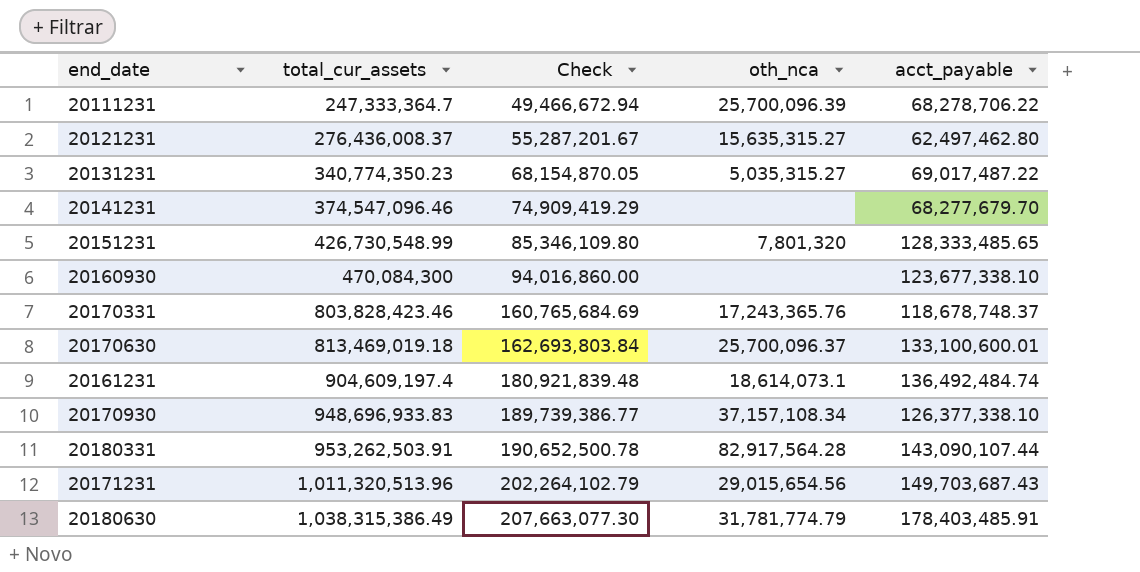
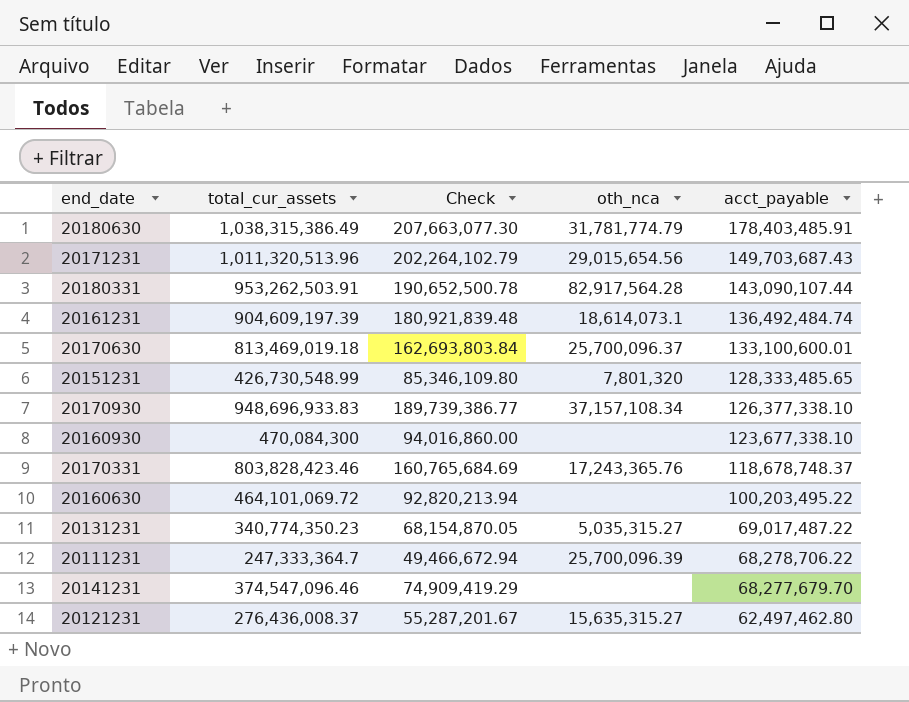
row order: total_cur_assets ascending -> acct_payable descending
20161231 | total_cur_assets: 904,609,197.4 -> 904,609,197.39
row 20160630: none -> 464,101,069.72 | 92,820,213.94 | none | 100,203,495.22

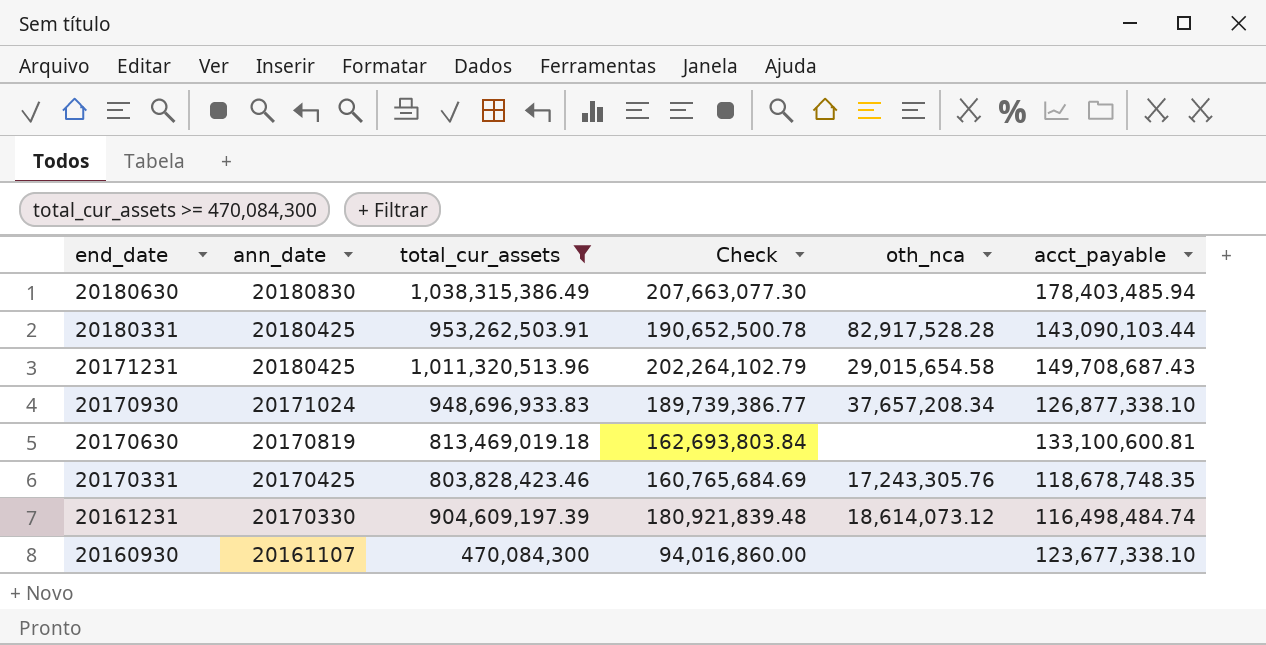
filter: none -> total_cur_assets >= 470,084,300
row order: acct_payable descending -> end_date descending
column ann_date | position: none -> 2
20180630 | oth_nca: 31,781,774.79 -> none
20180630 | acct_payable: 178,403,485.91 -> 178,403,485.94
20180331 | oth_nca: 82,917,564.28 -> 82,917,528.28
20180331 | acct_payable: 143,090,107.44 -> 143,090,103.44
20171231 | oth_nca: 29,015,654.56 -> 29,015,654.58
20171231 | acct_payable: 149,703,687.43 -> 149,708,687.43
20170930 | oth_nca: 37,157,108.34 -> 37,657,208.34
20170930 | acct_payable: 126,377,338.10 -> 126,877,338.10
20170630 | oth_nca: 25,700,096.37 -> none
20170630 | acct_payable: 133,100,600.01 -> 133,100,600.81
20170331 | oth_nca: 17,243,365.76 -> 17,243,305.76
20170331 | acct_payable: 118,678,748.37 -> 118,678,748.35
20161231 | oth_nca: 18,614,073.1 -> 18,614,073.12
20161231 | acct_payable: 136,492,484.74 -> 116,498,484.74

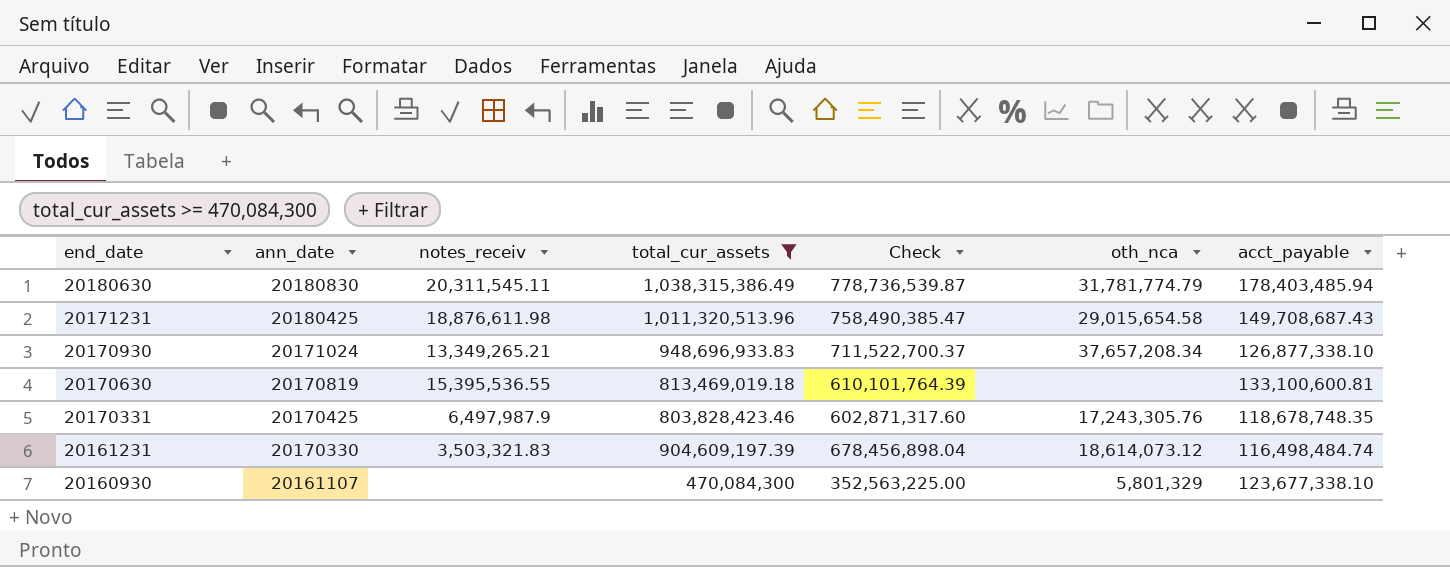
column notes_receiv | position: none -> 3
column Check | formula: [total_cur_assets] * 0.2 -> [total_cur_assets] * 0.75
row 20180331: 20180425 | 953,262,503.91 | 190,652,500.78 | 82,917,528.28 | 143,090,103.44 -> none
20180630 | oth_nca: none -> 31,781,774.79
20160930 | oth_nca: none -> 5,801,329

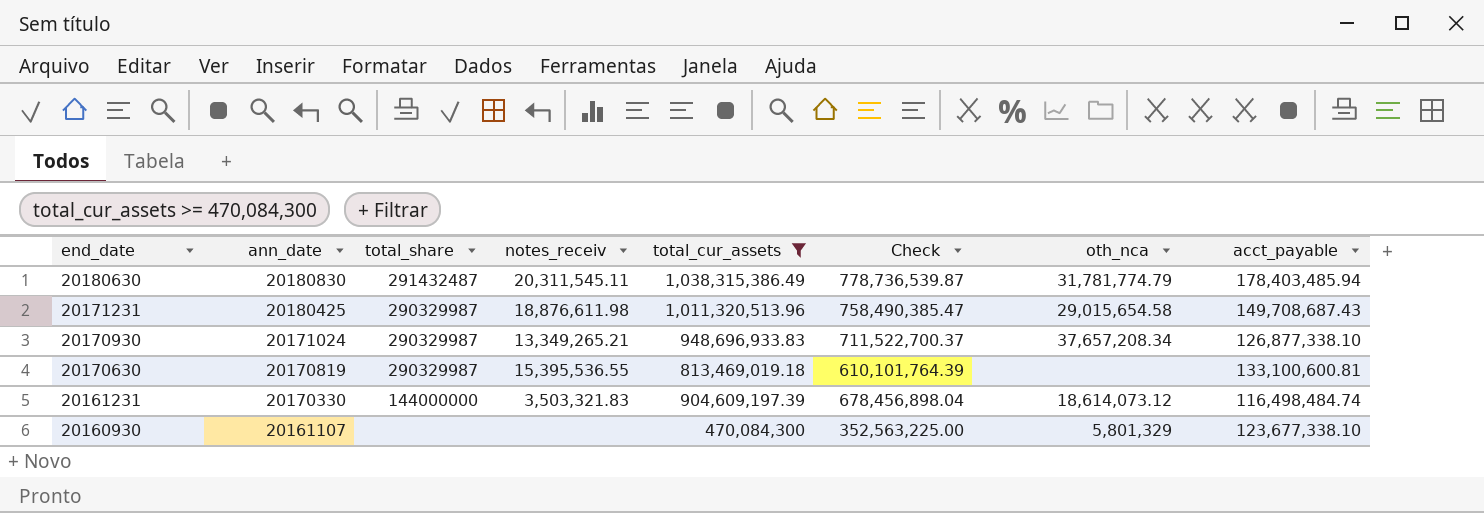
column total_share | position: none -> 3
row 20170331: 20170425 | 6,497,987.9 | 803,828,423.46 | 602,871,317.60 | 17,243,305.76 | 118,678,748.35 -> none

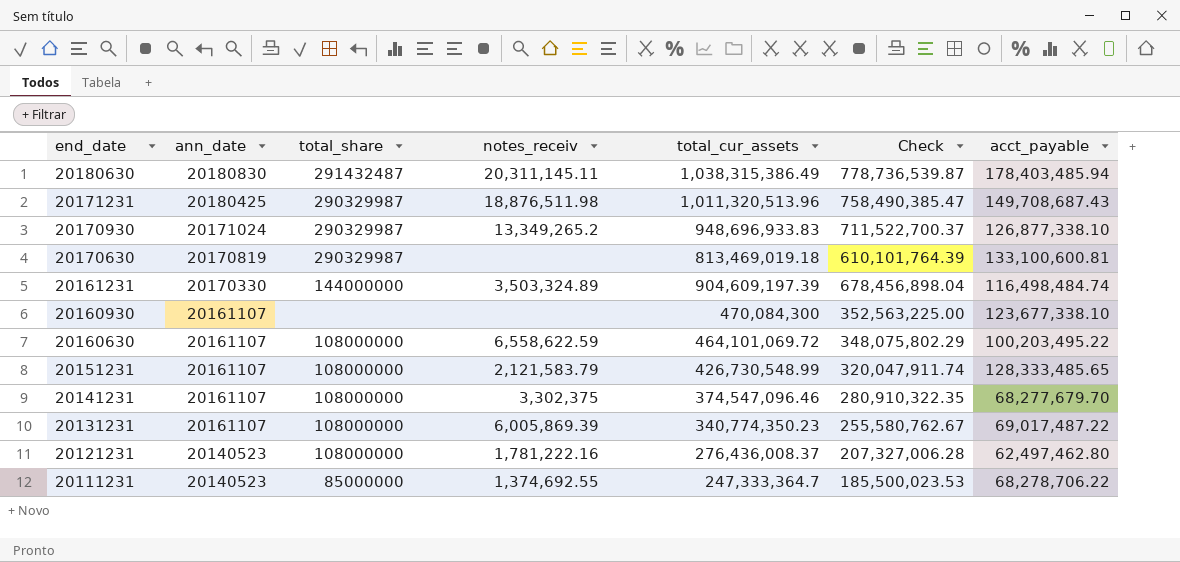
filter: total_cur_assets >= 470,084,300 -> none
column oth_nca | position: 7 -> none
20180630 | notes_receiv: 20,311,545.11 -> 20,311,145.11
20171231 | notes_receiv: 18,876,611.98 -> 18,876,511.98
20170930 | notes_receiv: 13,349,265.21 -> 13,349,265.2
20170630 | notes_receiv: 15,395,536.55 -> none
20161231 | notes_receiv: 3,503,321.83 -> 3,503,324.89

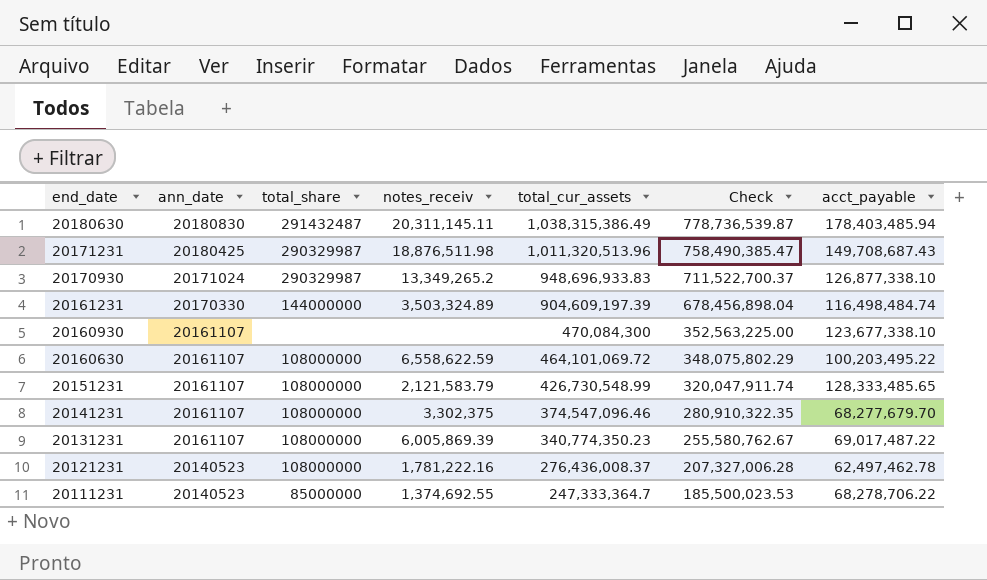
row 20170630: 20170819 | 290329987 | none | 813,469,019.18 | 610,101,764.39 | 133,100,600.81 -> none
20121231 | acct_payable: 62,497,462.80 -> 62,497,462.78

